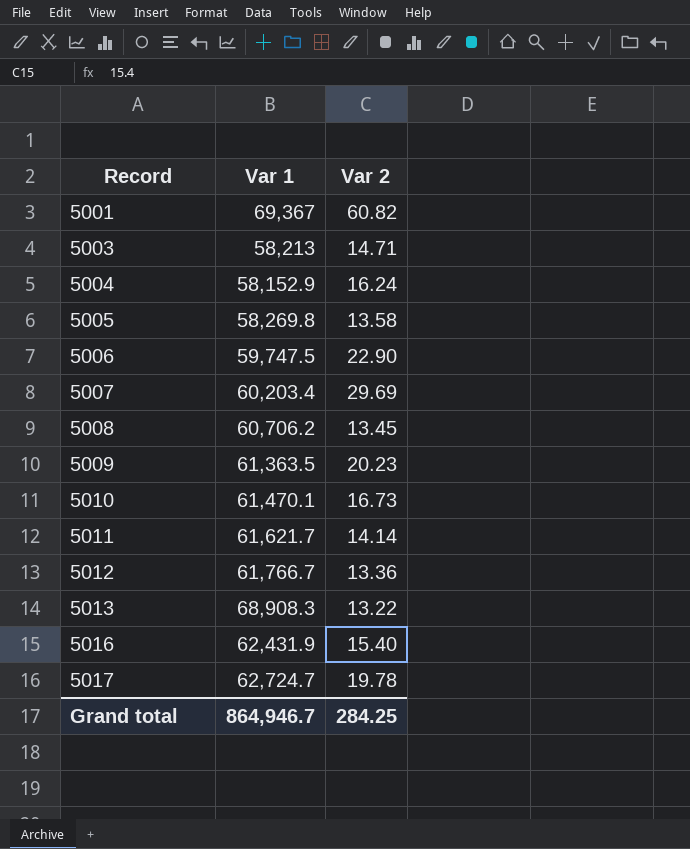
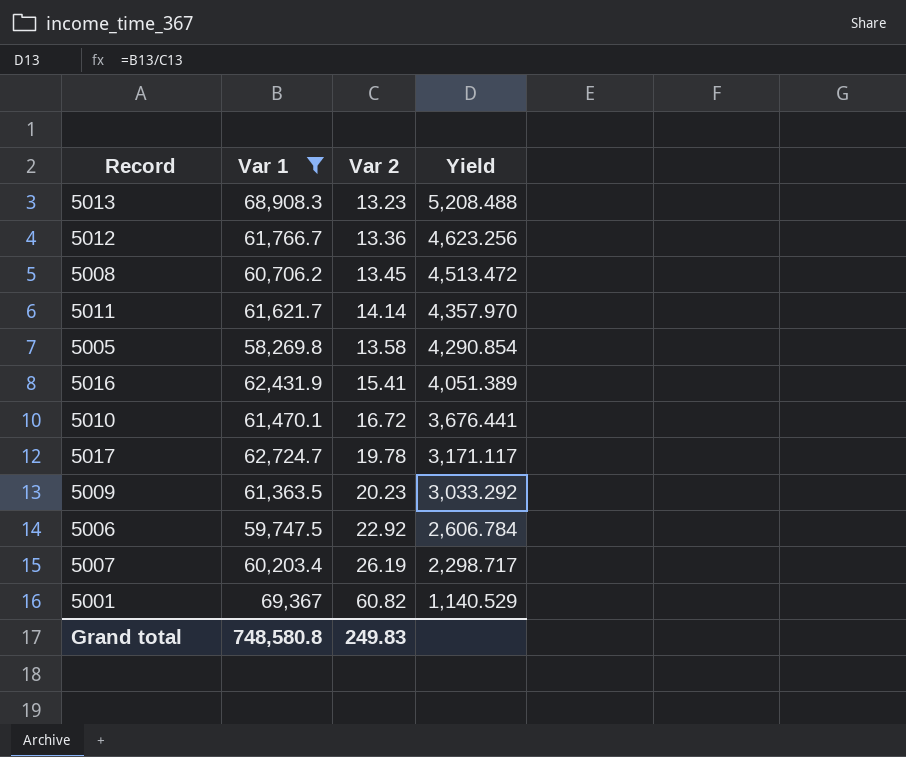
filter: none -> Var 1 >= 58,269.8
row order: Record ascending -> Yield descending
column Yield | formula: none -> [Var 1] / [Var 2]
5013 | Var 2: 13.22 -> 13.23
5016 | Var 2: 15.40 -> 15.41
5010 | Var 2: 16.73 -> 16.72
5006 | Var 2: 22.90 -> 22.92
5007 | Var 2: 29.69 -> 26.19
Grand total | Var 1: 864,946.7 -> 748,580.8
Grand total | Var 2: 284.25 -> 249.83

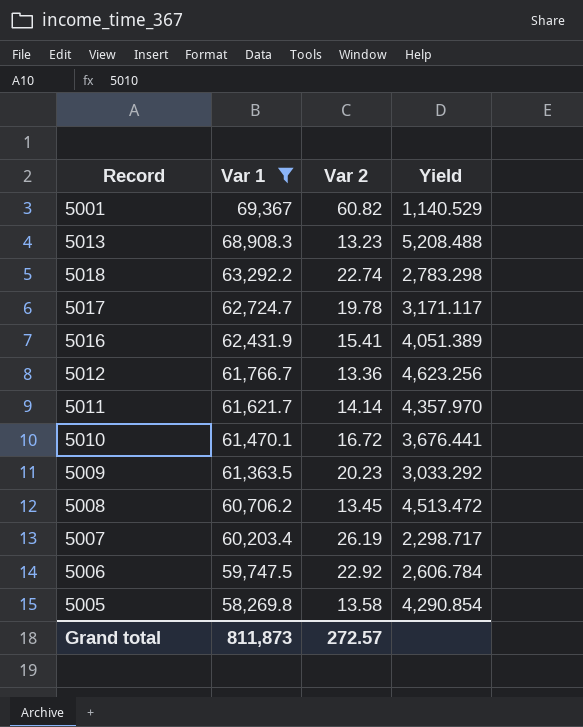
row order: Yield descending -> Var 1 descending
row 5018: none -> 63,292.2 | 22.74 | 2,783.298
Grand total | Var 1: 748,580.8 -> 811,873
Grand total | Var 2: 249.83 -> 272.57

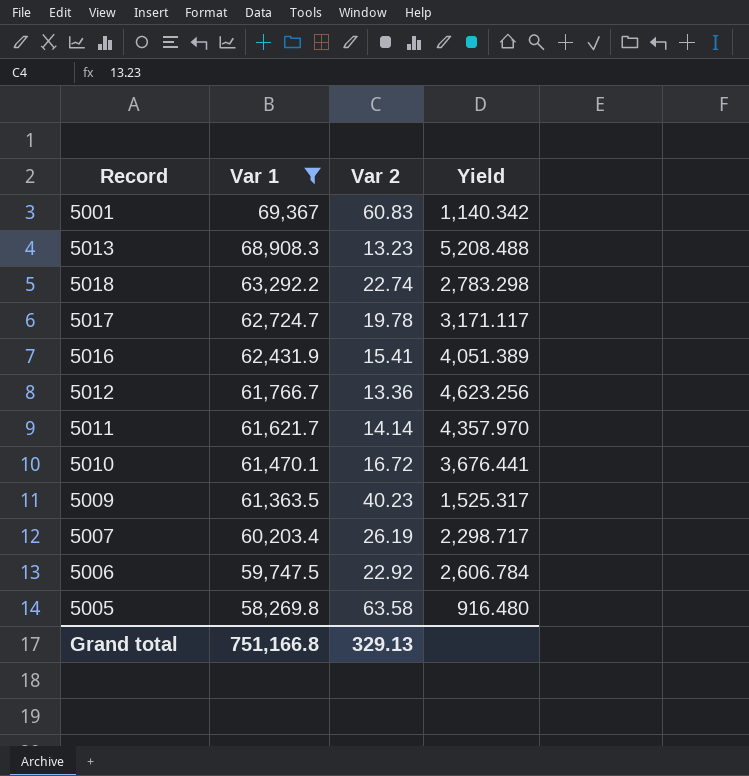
row 5008: 60,706.2 | 13.45 | 4,513.472 -> none
5001 | Var 2: 60.82 -> 60.83
5001 | Yield: 1,140.529 -> 1,140.342
5009 | Var 2: 20.23 -> 40.23
5009 | Yield: 3,033.292 -> 1,525.317
5005 | Var 2: 13.58 -> 63.58
5005 | Yield: 4,290.854 -> 916.480
Grand total | Var 1: 811,873 -> 751,166.8
Grand total | Var 2: 272.57 -> 329.13

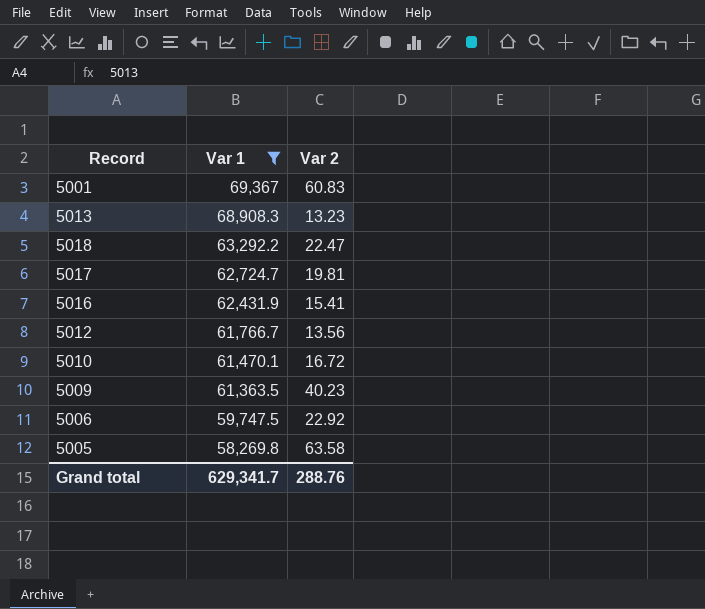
column Yield | formula: [Var 1] / [Var 2] -> none
row 5011: 61,621.7 | 14.14 | 4,357.970 -> none
row 5007: 60,203.4 | 26.19 | 2,298.717 -> none
5018 | Var 2: 22.74 -> 22.47
5017 | Var 2: 19.78 -> 19.81
5012 | Var 2: 13.36 -> 13.56
Grand total | Var 1: 751,166.8 -> 629,341.7
Grand total | Var 2: 329.13 -> 288.76

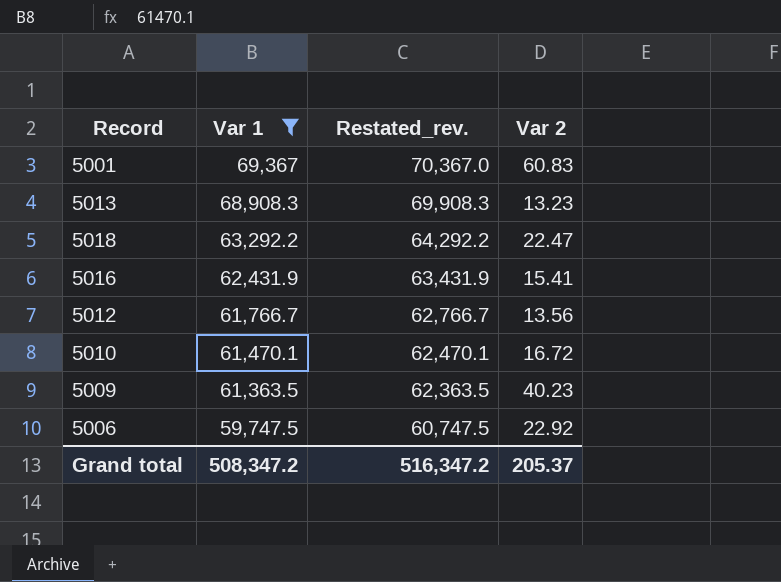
column Restated_rev. | formula: none -> [Var 1] + 1000
row 5017: 62,724.7 | 19.81 -> none
row 5005: 58,269.8 | 63.58 -> none
Grand total | Var 1: 629,341.7 -> 508,347.2
Grand total | Var 2: 288.76 -> 205.37

